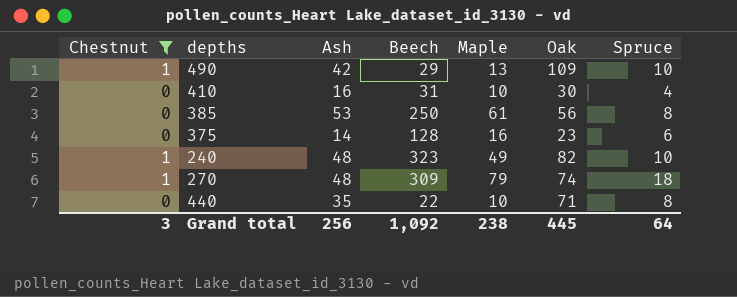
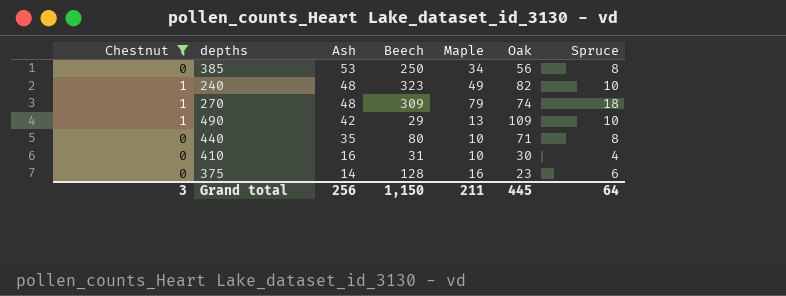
row order: none -> Ash descending
385 | Maple: 61 -> 34
440 | Beech: 22 -> 80
Grand total | Beech: 1,092 -> 1,150
Grand total | Maple: 238 -> 211

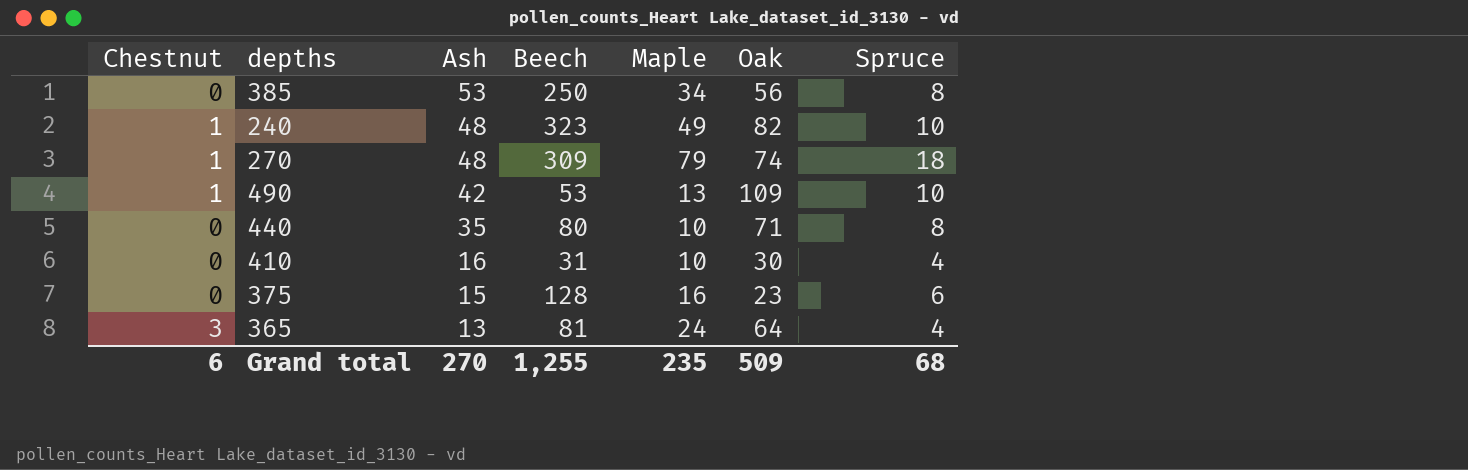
filter: Chestnut != 3 -> none
490 | Beech: 29 -> 53
375 | Ash: 14 -> 15
Grand total | Chestnut: 3 -> 6
Grand total | Ash: 256 -> 270
Grand total | Beech: 1,150 -> 1,255
Grand total | Maple: 211 -> 235
Grand total | Oak: 445 -> 509
Grand total | Spruce: 64 -> 68

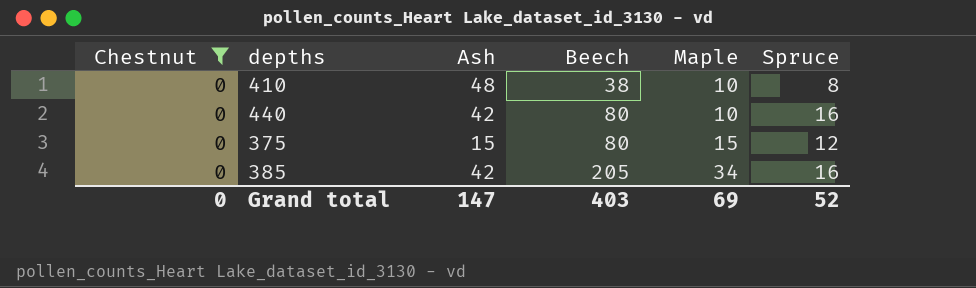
filter: none -> Chestnut = 0
row order: Ash descending -> Beech ascending
column Oak | position: 6 -> none
410 | Ash: 16 -> 48
410 | Beech: 31 -> 38
410 | Spruce: 4 -> 8
440 | Ash: 35 -> 42
440 | Spruce: 8 -> 16
375 | Beech: 128 -> 80
375 | Maple: 16 -> 15
375 | Spruce: 6 -> 12
385 | Ash: 53 -> 42
385 | Beech: 250 -> 205
385 | Spruce: 8 -> 16
Grand total | Chestnut: 6 -> 0
Grand total | Ash: 270 -> 147
Grand total | Beech: 1,255 -> 403
Grand total | Maple: 235 -> 69
Grand total | Spruce: 68 -> 52

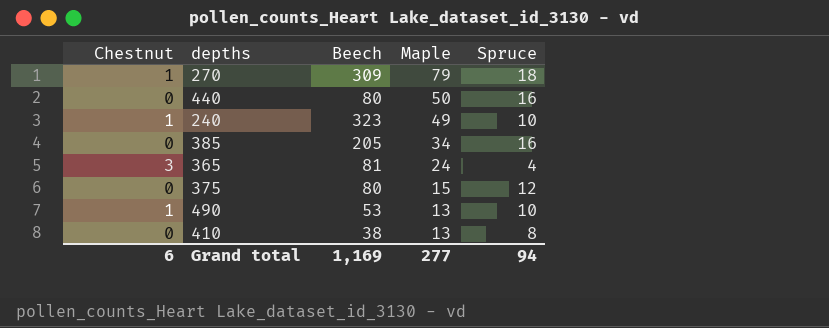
filter: Chestnut = 0 -> none
row order: Beech ascending -> Maple descending
column Ash | position: 3 -> none
440 | Maple: 10 -> 50
410 | Maple: 10 -> 13
Grand total | Chestnut: 0 -> 6
Grand total | Beech: 403 -> 1,169
Grand total | Maple: 69 -> 277
Grand total | Spruce: 52 -> 94

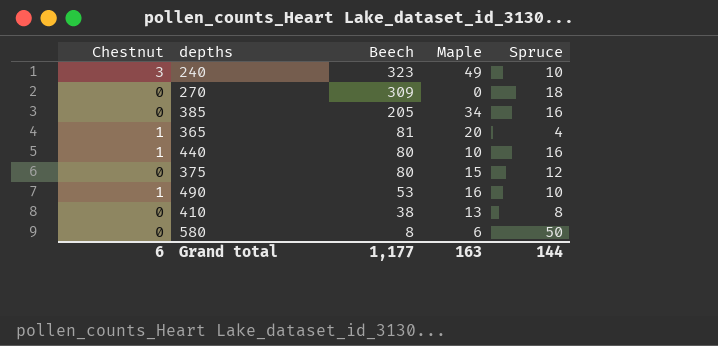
row order: Maple descending -> Beech descending
240 | Chestnut: 1 -> 3
270 | Chestnut: 1 -> 0
270 | Maple: 79 -> 0
365 | Chestnut: 3 -> 1
365 | Maple: 24 -> 20
440 | Chestnut: 0 -> 1
440 | Maple: 50 -> 10
490 | Maple: 13 -> 16
row 580: none -> 0 | 8 | 6 | 50
Grand total | Beech: 1,169 -> 1,177
Grand total | Maple: 277 -> 163
Grand total | Spruce: 94 -> 144

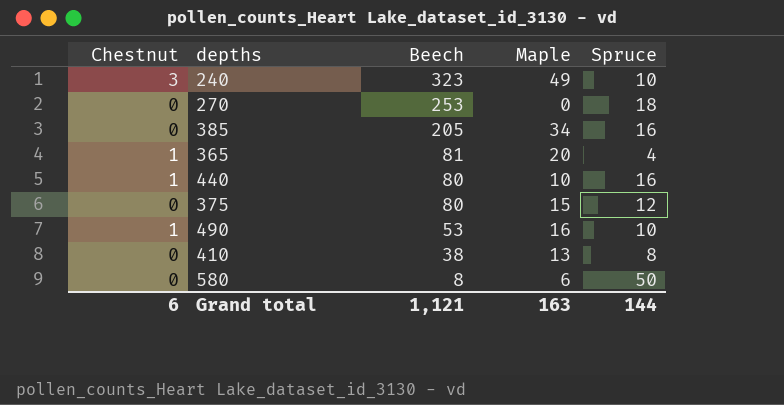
270 | Beech: 309 -> 253
Grand total | Beech: 1,177 -> 1,121

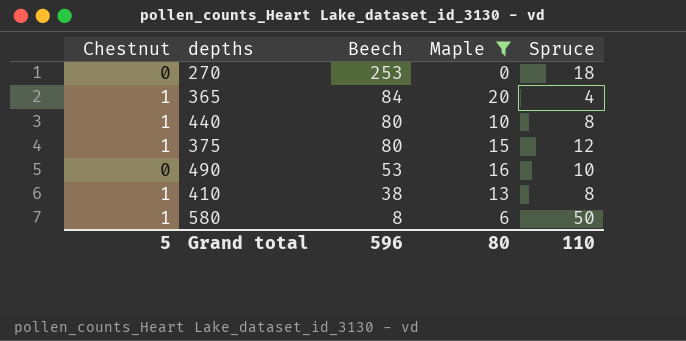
filter: none -> Maple <= 20
365 | Beech: 81 -> 84
440 | Spruce: 16 -> 8
375 | Chestnut: 0 -> 1
490 | Chestnut: 1 -> 0
410 | Chestnut: 0 -> 1
580 | Chestnut: 0 -> 1
Grand total | Chestnut: 6 -> 5
Grand total | Beech: 1,121 -> 596
Grand total | Maple: 163 -> 80
Grand total | Spruce: 144 -> 110

